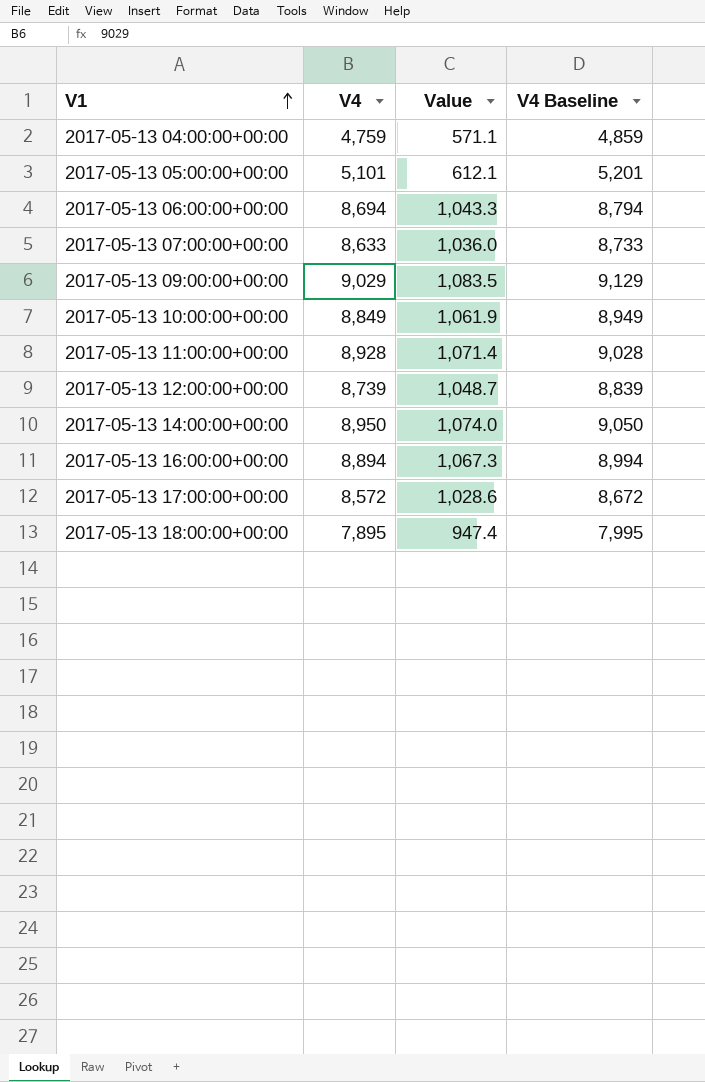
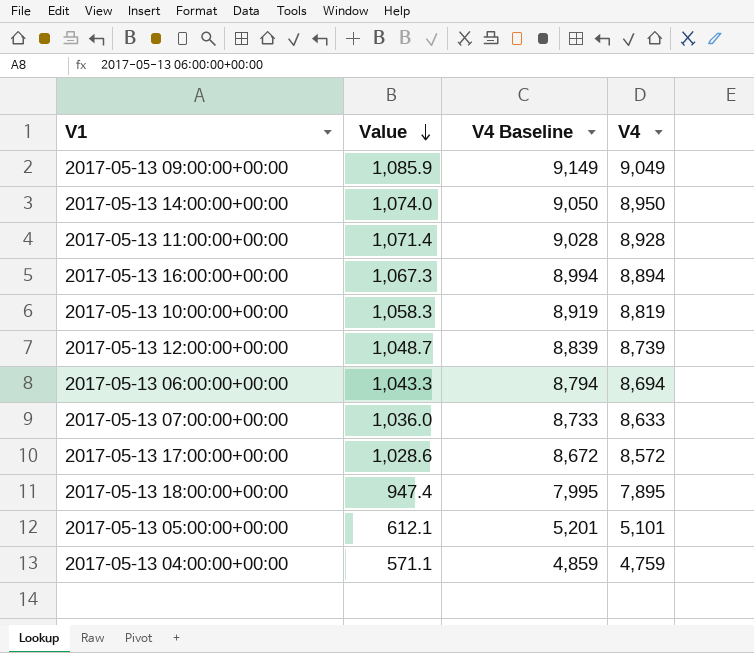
row order: V1 ascending -> Value descending
column V4 | position: 2 -> 4
2017-05-13 09:00:00+00:00 | Value: 1,083.5 -> 1,085.9
2017-05-13 09:00:00+00:00 | V4 Baseline: 9,129 -> 9,149
2017-05-13 09:00:00+00:00 | V4: 9,029 -> 9,049
2017-05-13 10:00:00+00:00 | Value: 1,061.9 -> 1,058.3
2017-05-13 10:00:00+00:00 | V4 Baseline: 8,949 -> 8,919
2017-05-13 10:00:00+00:00 | V4: 8,849 -> 8,819

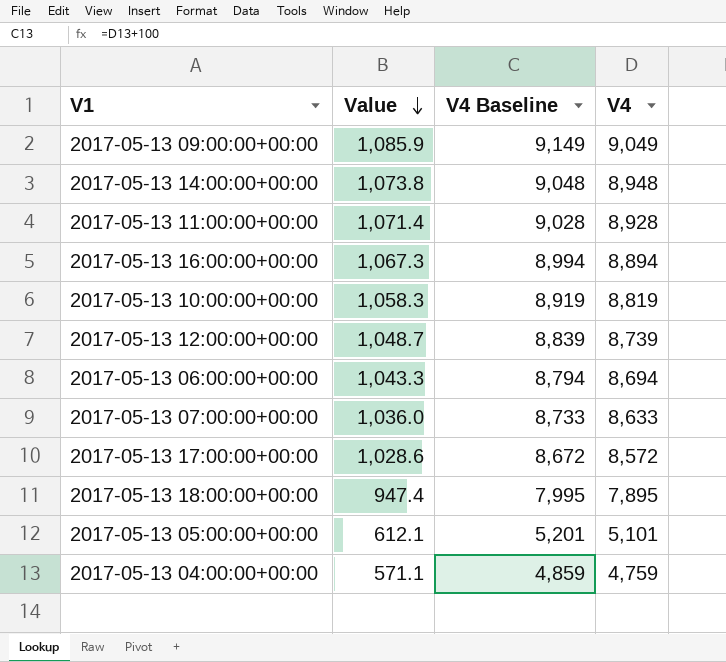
2017-05-13 14:00:00+00:00 | Value: 1,074.0 -> 1,073.8
2017-05-13 14:00:00+00:00 | V4 Baseline: 9,050 -> 9,048
2017-05-13 14:00:00+00:00 | V4: 8,950 -> 8,948

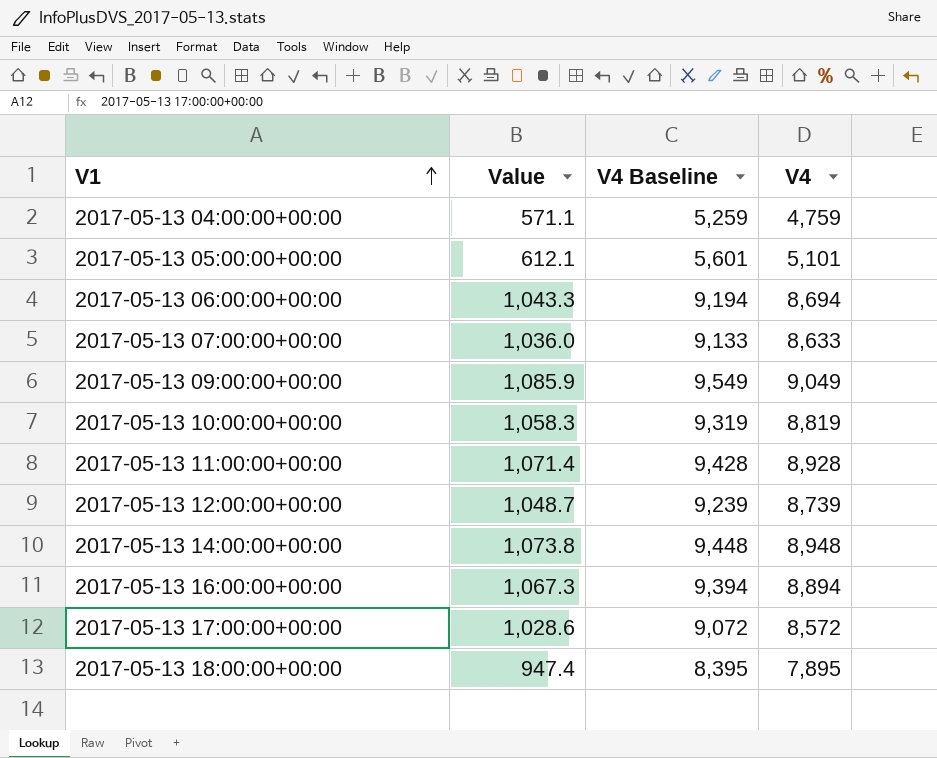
row order: Value descending -> V1 ascending
column V4 Baseline | formula: [V4] + 100 -> [V4] + 500

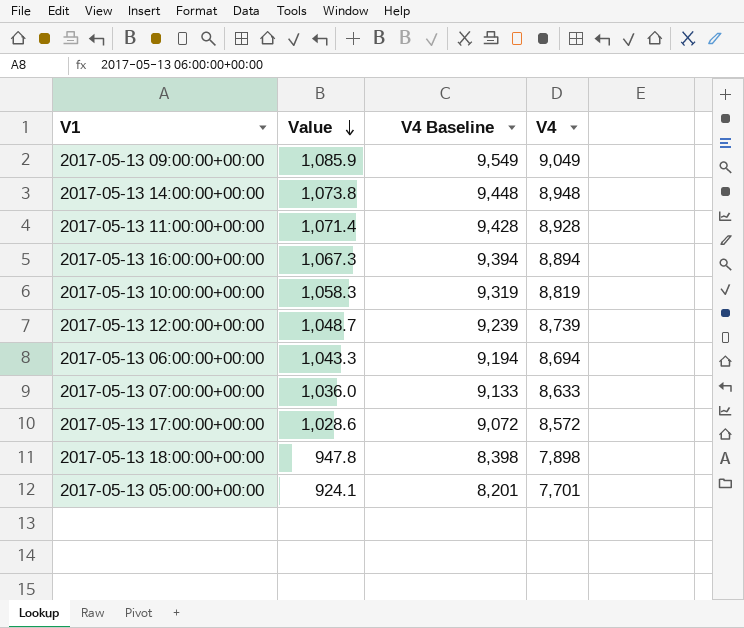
row order: V1 ascending -> Value descending
row 2017-05-13 04:00:00+00:00: 571.1 | 5,259 | 4,759 -> none
2017-05-13 18:00:00+00:00 | Value: 947.4 -> 947.8
2017-05-13 18:00:00+00:00 | V4 Baseline: 8,395 -> 8,398
2017-05-13 18:00:00+00:00 | V4: 7,895 -> 7,898
2017-05-13 05:00:00+00:00 | Value: 612.1 -> 924.1
2017-05-13 05:00:00+00:00 | V4 Baseline: 5,601 -> 8,201
2017-05-13 05:00:00+00:00 | V4: 5,101 -> 7,701

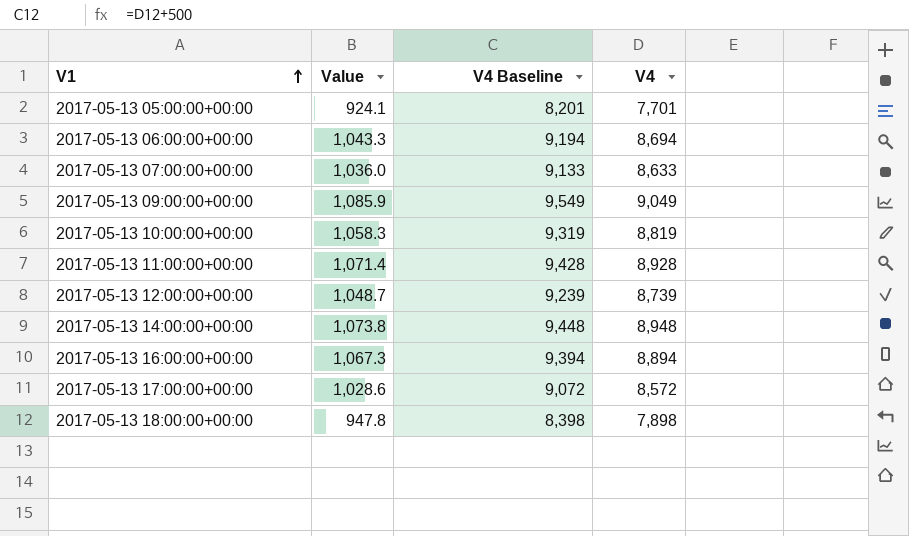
row order: Value descending -> V1 ascending

